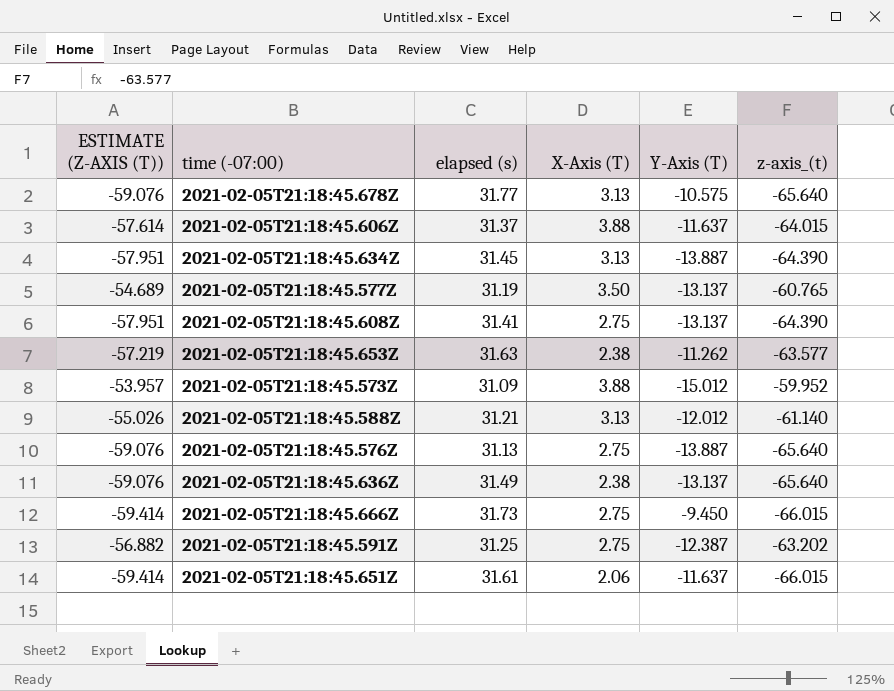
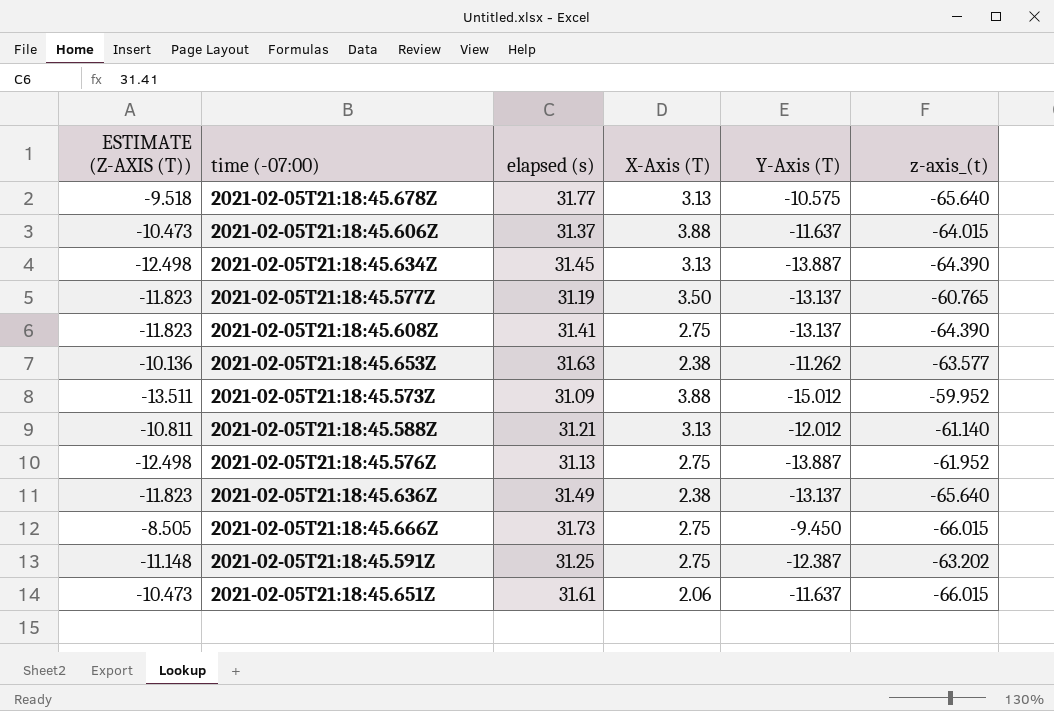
column ESTIMATE (Z-AXIS (T)) | formula: [z-axis_(t)] * 0.9 -> [Y-Axis (T)] * 0.9
2021-02-05T21:18:45.576Z | z-axis_(t): -65.640 -> -61.952

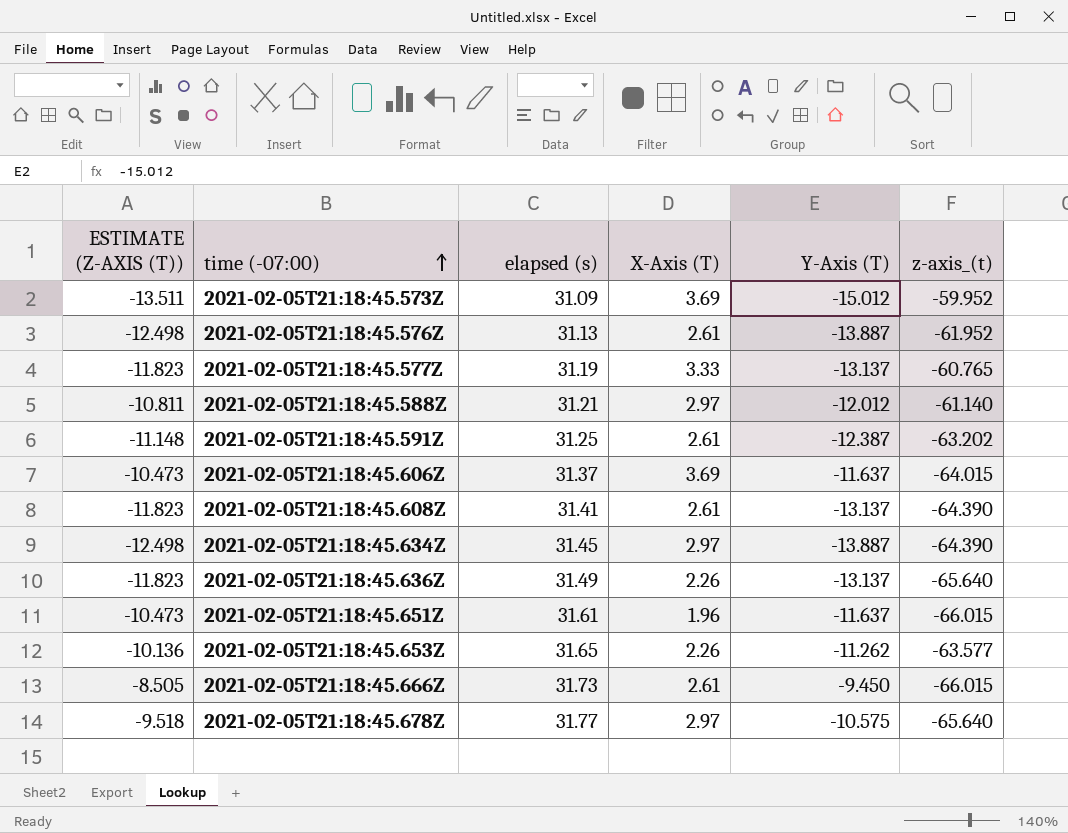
row order: none -> time (-07:00) ascending
2021-02-05T21:18:45.573Z | X-Axis (T): 3.88 -> 3.69
2021-02-05T21:18:45.576Z | X-Axis (T): 2.75 -> 2.61
2021-02-05T21:18:45.577Z | X-Axis (T): 3.50 -> 3.33
2021-02-05T21:18:45.588Z | X-Axis (T): 3.13 -> 2.97
2021-02-05T21:18:45.591Z | X-Axis (T): 2.75 -> 2.61
2021-02-05T21:18:45.606Z | X-Axis (T): 3.88 -> 3.69
2021-02-05T21:18:45.608Z | X-Axis (T): 2.75 -> 2.61
2021-02-05T21:18:45.634Z | X-Axis (T): 3.13 -> 2.97
2021-02-05T21:18:45.636Z | X-Axis (T): 2.38 -> 2.26
2021-02-05T21:18:45.651Z | X-Axis (T): 2.06 -> 1.96
2021-02-05T21:18:45.653Z | elapsed (s): 31.63 -> 31.65
2021-02-05T21:18:45.653Z | X-Axis (T): 2.38 -> 2.26
2021-02-05T21:18:45.666Z | X-Axis (T): 2.75 -> 2.61
2021-02-05T21:18:45.678Z | X-Axis (T): 3.13 -> 2.97

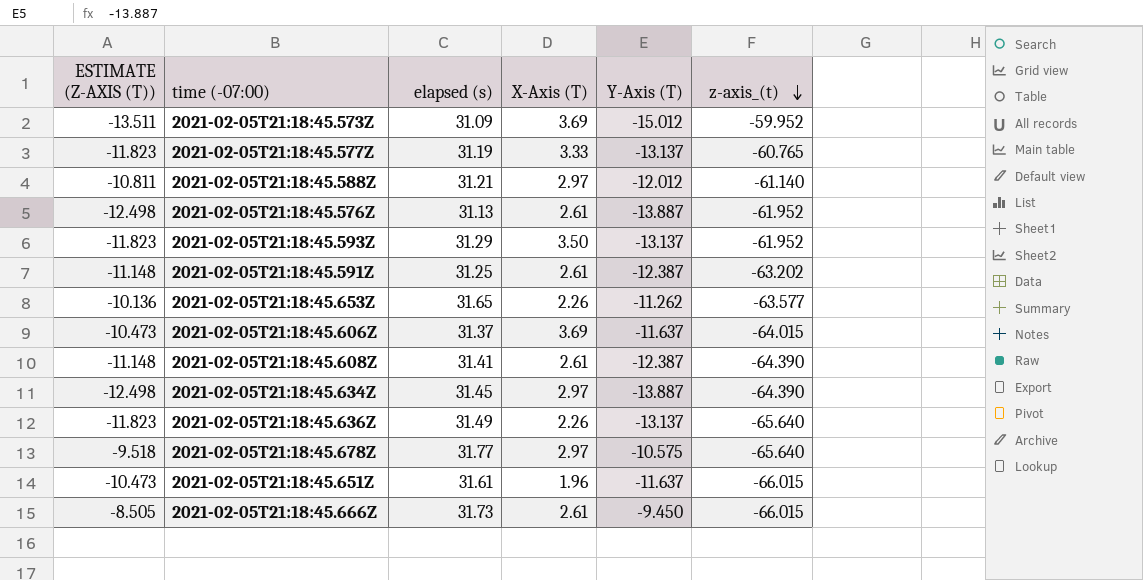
row order: time (-07:00) ascending -> z-axis_(t) descending
row 2021-02-05T21:18:45.593Z: none -> -11.823 | 31.29 | 3.50 | -13.137 | -61.952
2021-02-05T21:18:45.608Z | ESTIMATE (Z-AXIS (T)): -11.823 -> -11.148
2021-02-05T21:18:45.608Z | Y-Axis (T): -13.137 -> -12.387

